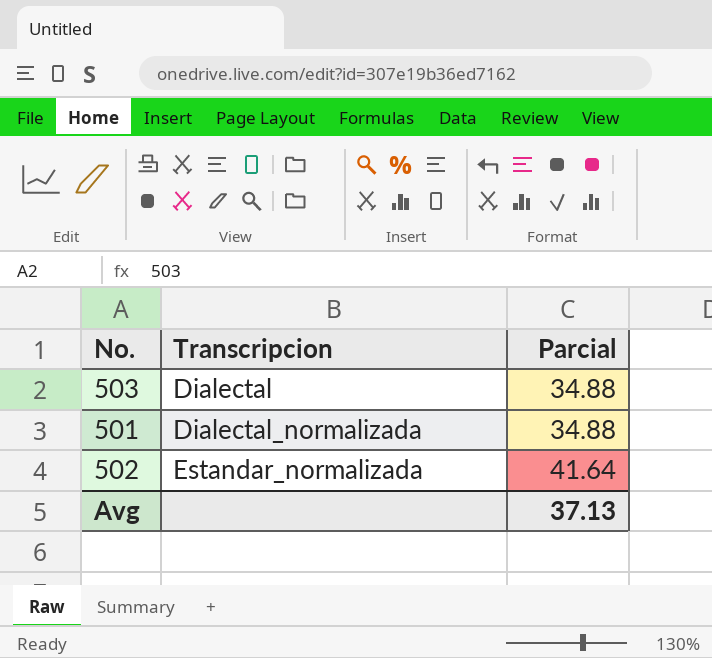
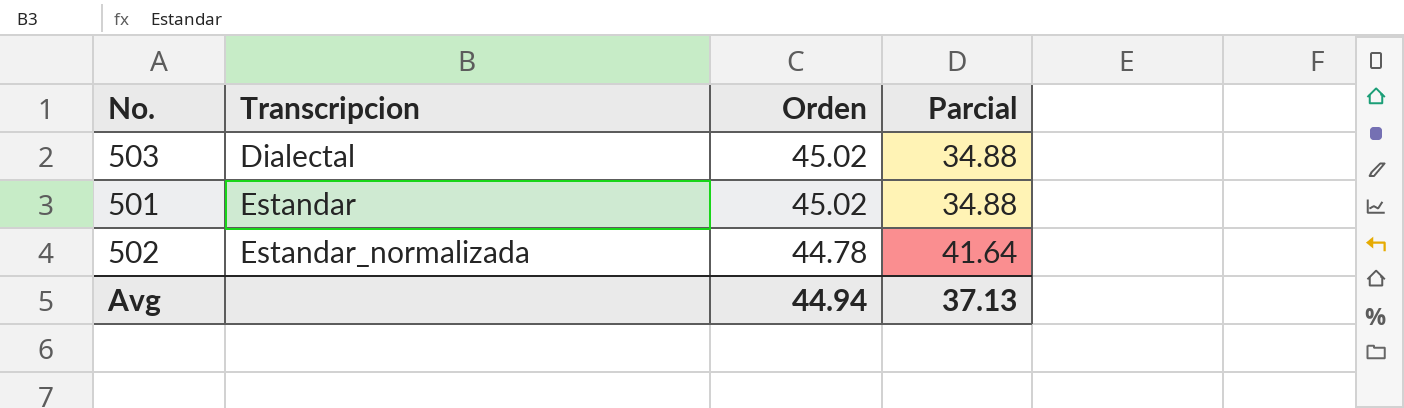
column Orden | position: none -> 3
501 | Transcripcion: Dialectal_normalizada -> Estandar

